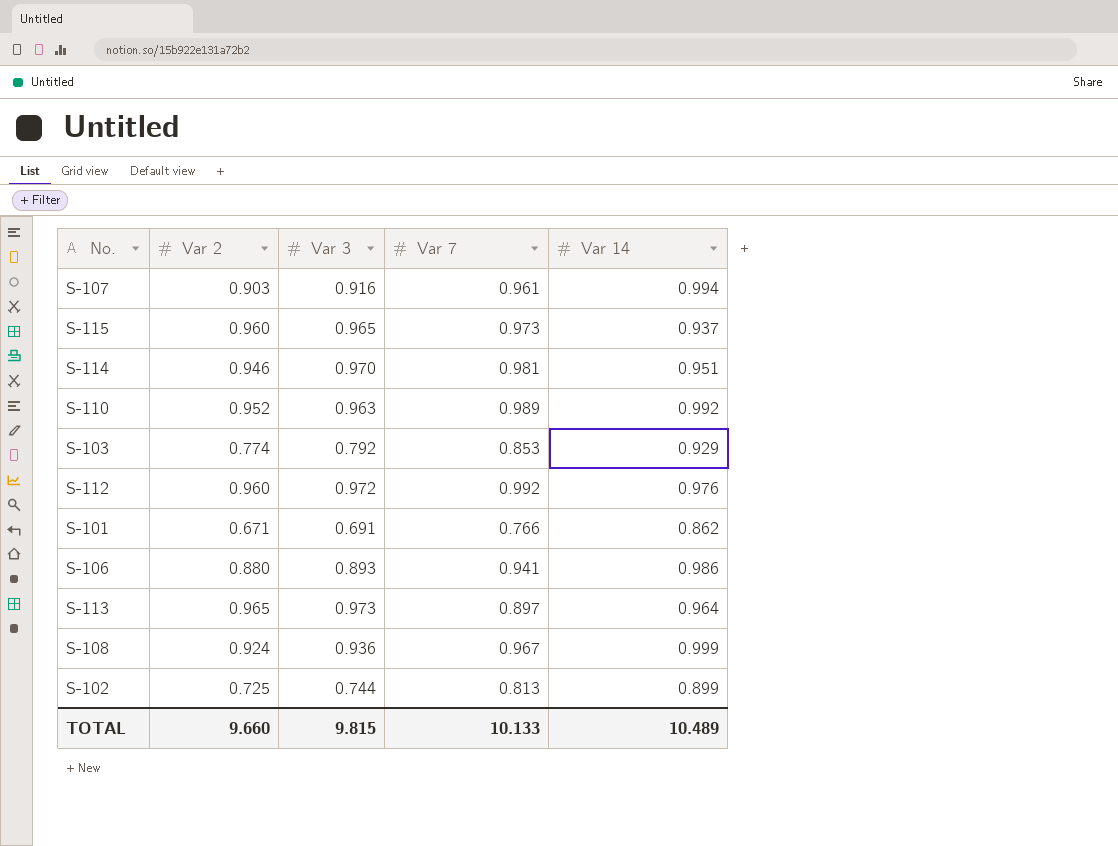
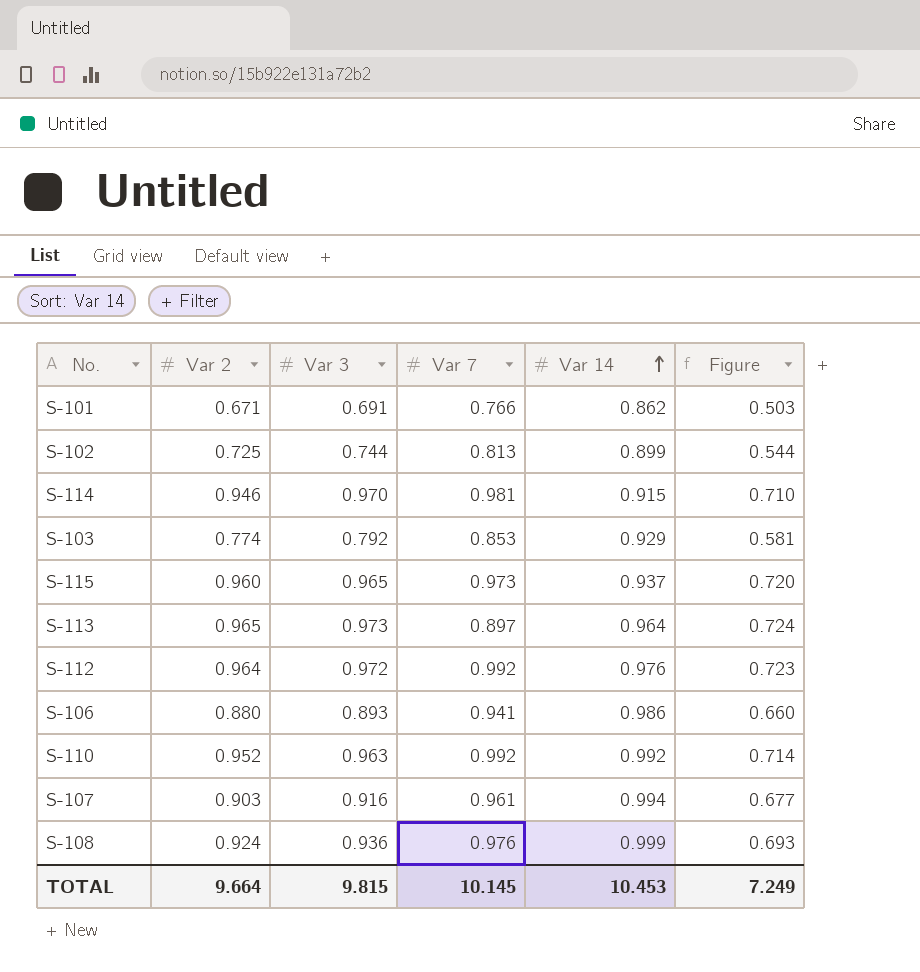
row order: none -> Var 14 ascending
column Figure | formula: none -> [Var 2] * 0.75
S-114 | Var 14: 0.951 -> 0.915
S-112 | Var 2: 0.960 -> 0.964
S-110 | Var 7: 0.989 -> 0.992
S-108 | Var 7: 0.967 -> 0.976
TOTAL | Var 2: 9.660 -> 9.664
TOTAL | Var 7: 10.133 -> 10.145
TOTAL | Var 14: 10.489 -> 10.453

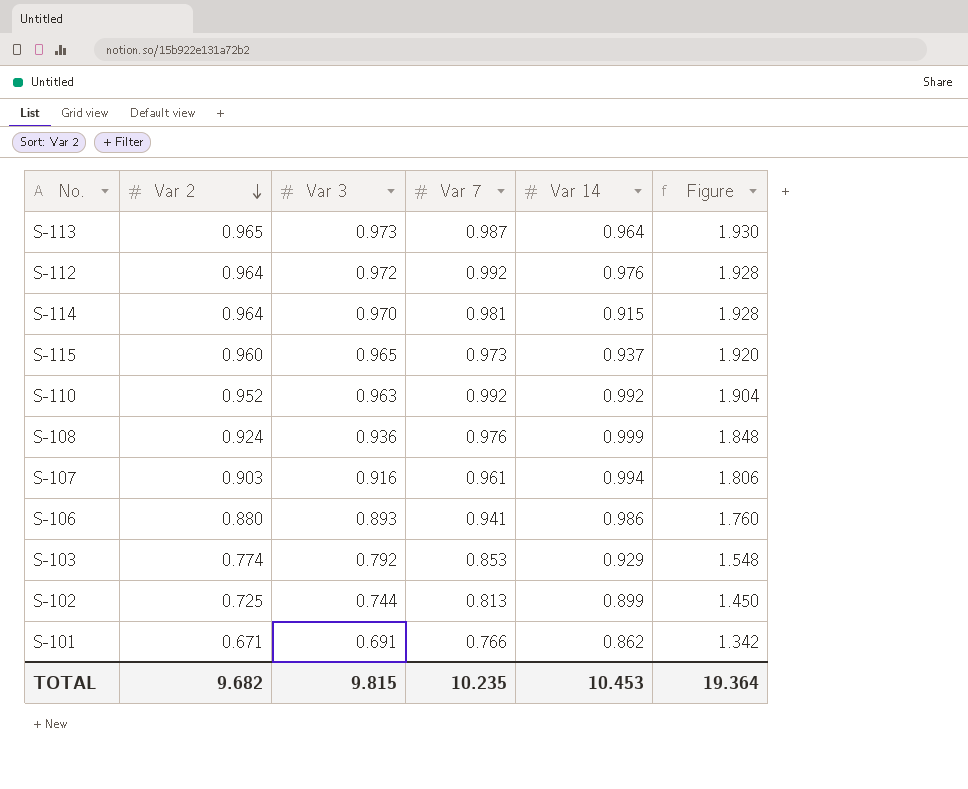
row order: Var 14 ascending -> Var 2 descending
column Figure | formula: [Var 2] * 0.75 -> [Var 2] * 2
S-113 | Var 7: 0.897 -> 0.987
S-114 | Var 2: 0.946 -> 0.964
TOTAL | Var 2: 9.664 -> 9.682
TOTAL | Var 7: 10.145 -> 10.235
TOTAL | Figure: 7.249 -> 19.364

